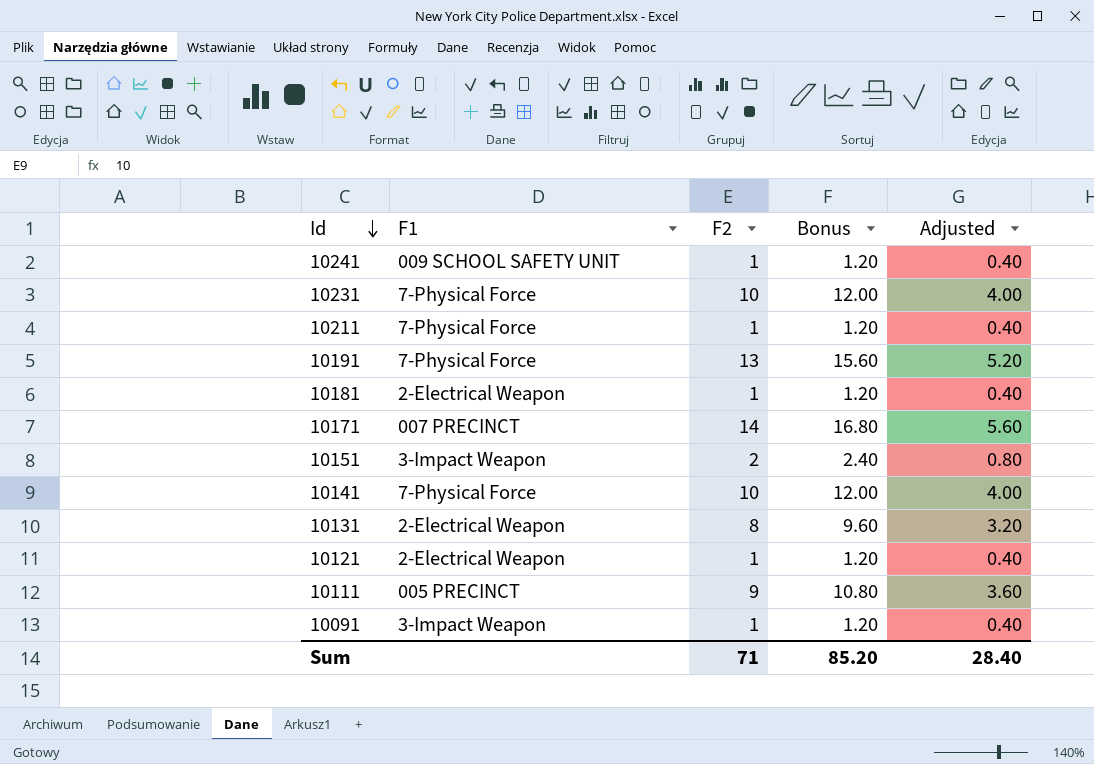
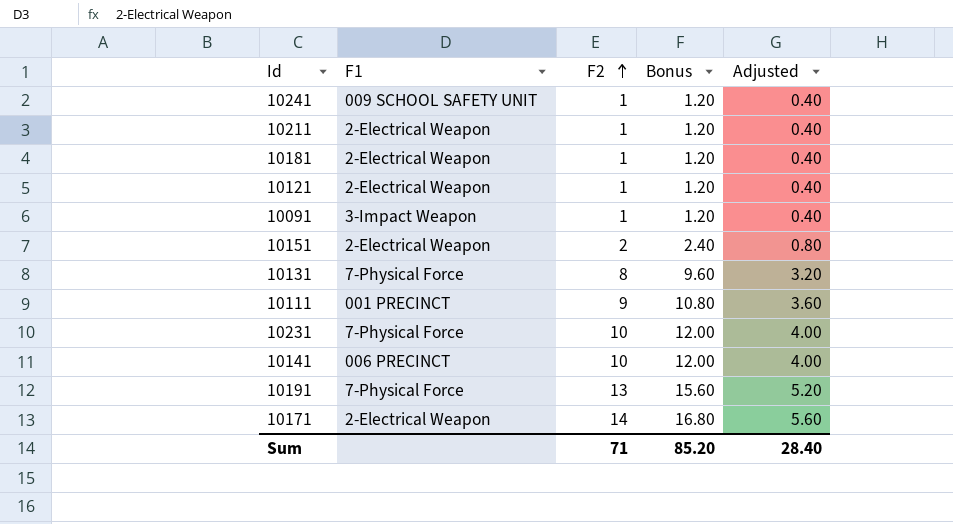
row order: Id descending -> F2 ascending
10211 | F1: 7-Physical Force -> 2-Electrical Weapon
10151 | F1: 3-Impact Weapon -> 2-Electrical Weapon
10131 | F1: 2-Electrical Weapon -> 7-Physical Force
10111 | F1: 005 PRECINCT -> 001 PRECINCT
10141 | F1: 7-Physical Force -> 006 PRECINCT
10171 | F1: 007 PRECINCT -> 2-Electrical Weapon

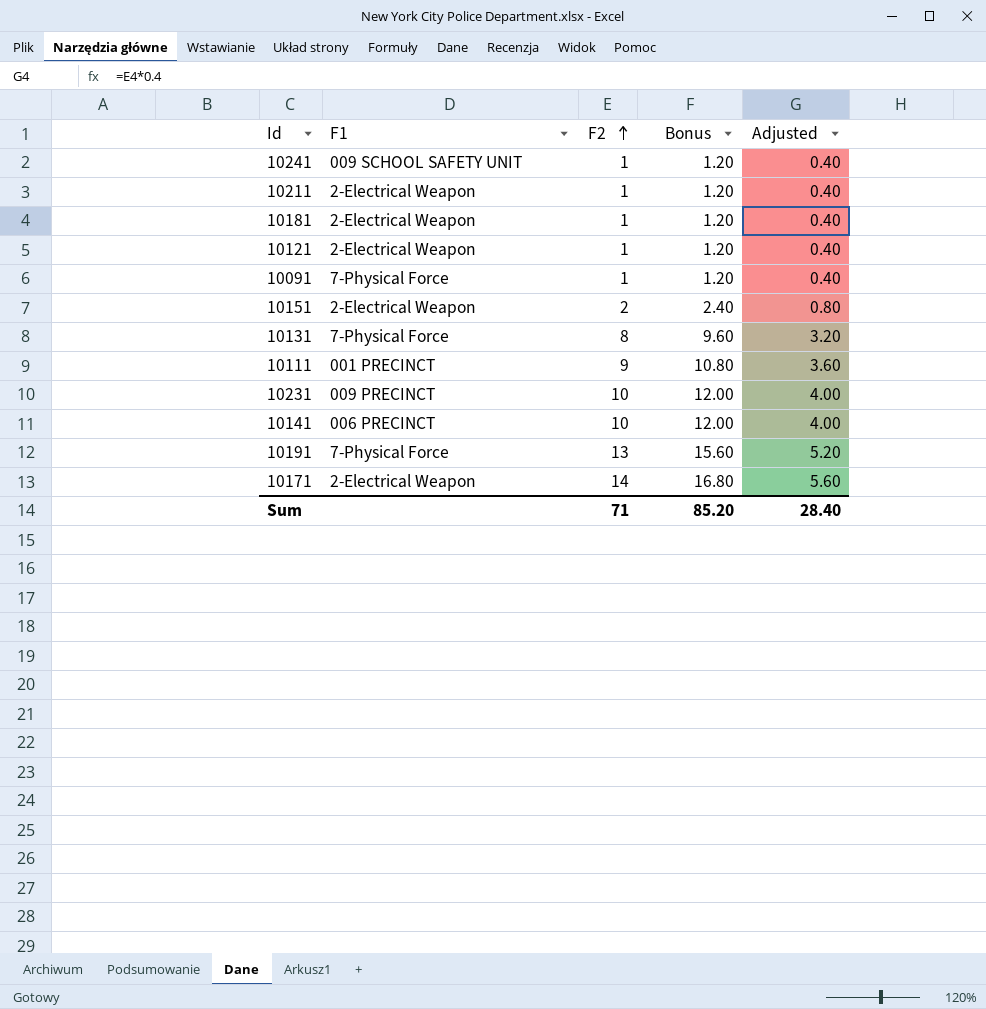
10091 | F1: 3-Impact Weapon -> 7-Physical Force
10231 | F1: 7-Physical Force -> 009 PRECINCT

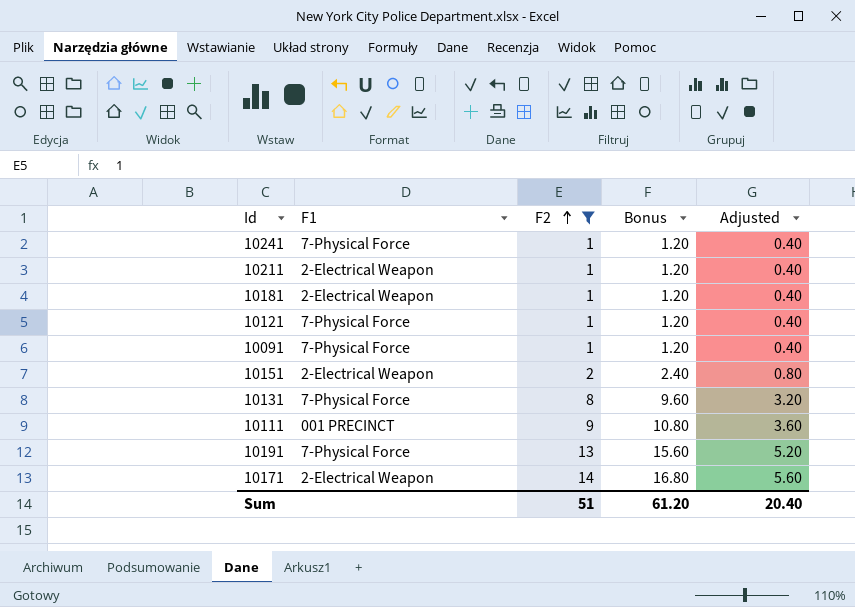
filter: none -> F2 != 10
10241 | F1: 009 SCHOOL SAFETY UNIT -> 7-Physical Force
10121 | F1: 2-Electrical Weapon -> 7-Physical Force
Sum | F2: 71 -> 51
Sum | Bonus: 85.20 -> 61.20
Sum | Adjusted: 28.40 -> 20.40

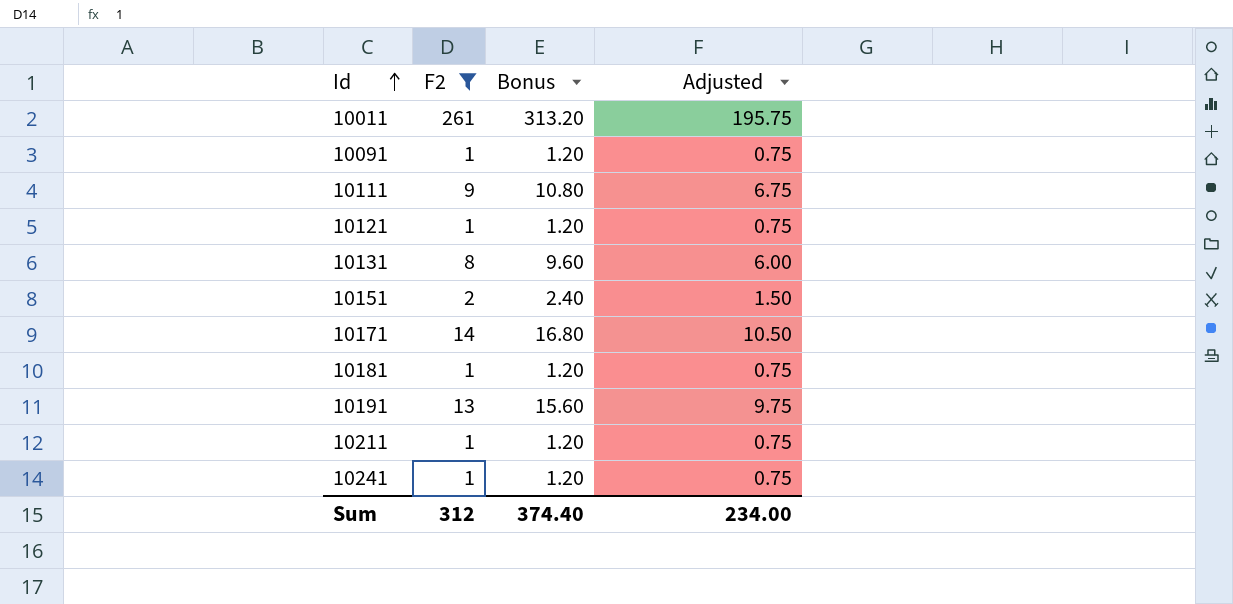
row order: F2 ascending -> Id ascending
column F1 | position: 2 -> none
column Adjusted | formula: [F2] * 0.4 -> [F2] * 0.75
row 10011: none -> 261 | 313.20 | 195.75
Sum | F2: 51 -> 312
Sum | Bonus: 61.20 -> 374.40
Sum | Adjusted: 20.40 -> 234.00

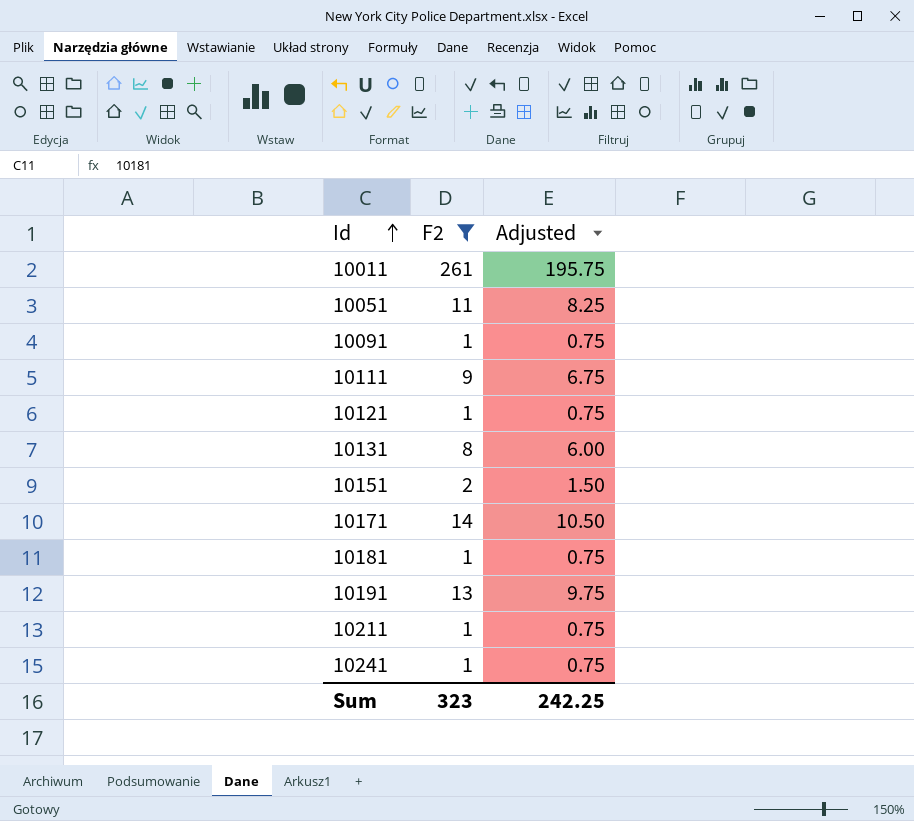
column Bonus | formula: [F2] * 1.2 -> none
row 10051: none -> 11 | 8.25
Sum | F2: 312 -> 323
Sum | Adjusted: 234.00 -> 242.25

